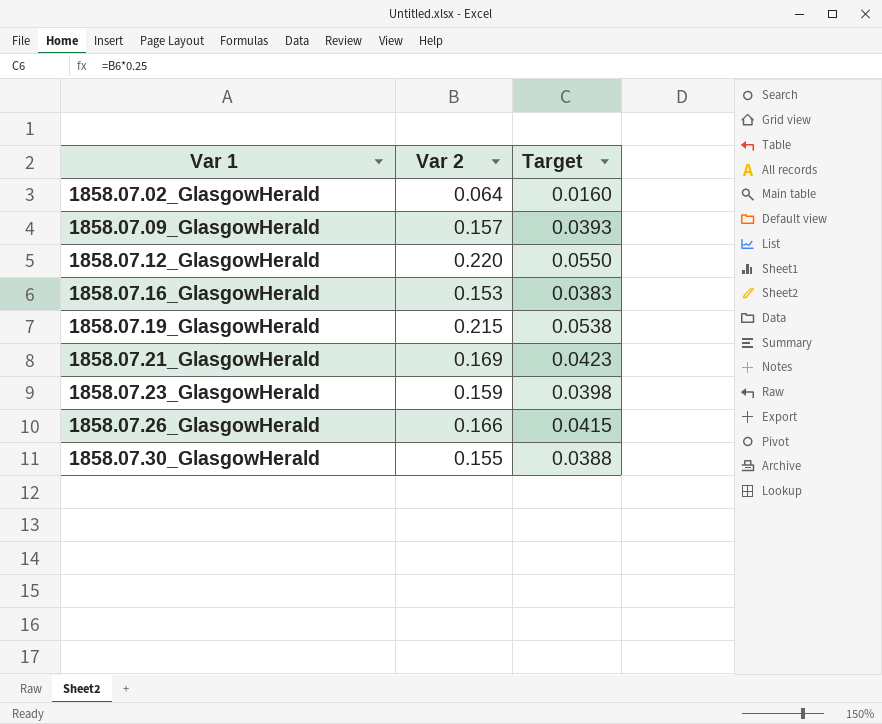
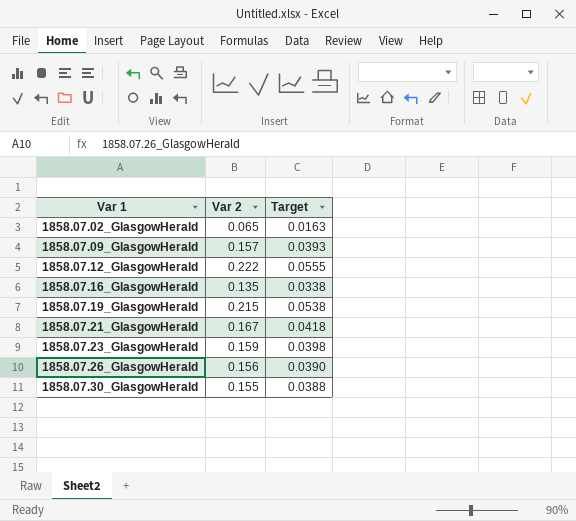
1858.07.02_GlasgowHerald | Var 2: 0.064 -> 0.065
1858.07.02_GlasgowHerald | Target: 0.0160 -> 0.0163
1858.07.12_GlasgowHerald | Var 2: 0.220 -> 0.222
1858.07.12_GlasgowHerald | Target: 0.0550 -> 0.0555
1858.07.16_GlasgowHerald | Var 2: 0.153 -> 0.135
1858.07.16_GlasgowHerald | Target: 0.0383 -> 0.0338
1858.07.21_GlasgowHerald | Var 2: 0.169 -> 0.167
1858.07.21_GlasgowHerald | Target: 0.0423 -> 0.0418
1858.07.26_GlasgowHerald | Var 2: 0.166 -> 0.156
1858.07.26_GlasgowHerald | Target: 0.0415 -> 0.0390

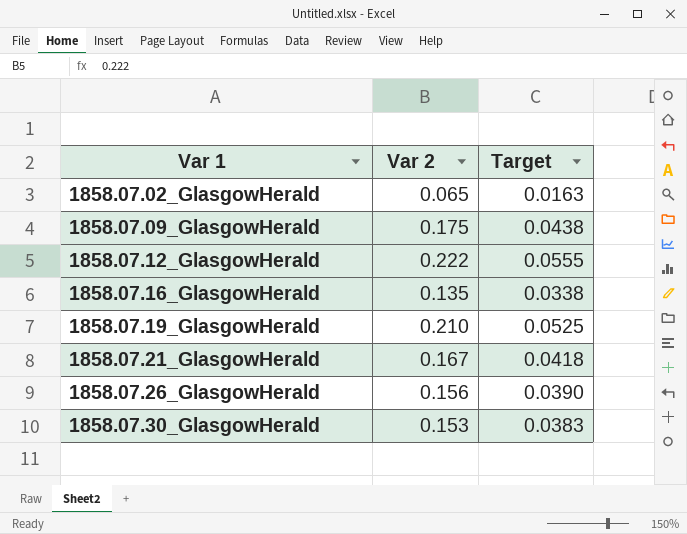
row 1858.07.23_GlasgowHerald: 0.159 | 0.0398 -> none
1858.07.09_GlasgowHerald | Var 2: 0.157 -> 0.175
1858.07.09_GlasgowHerald | Target: 0.0393 -> 0.0438
1858.07.19_GlasgowHerald | Var 2: 0.215 -> 0.210
1858.07.19_GlasgowHerald | Target: 0.0538 -> 0.0525
1858.07.30_GlasgowHerald | Var 2: 0.155 -> 0.153
1858.07.30_GlasgowHerald | Target: 0.0388 -> 0.0383

